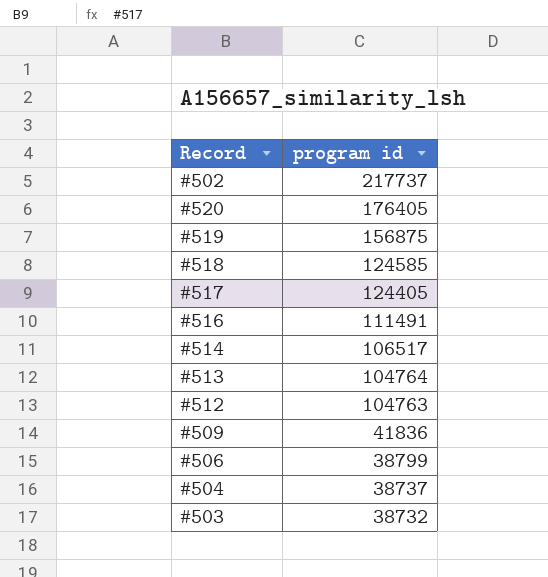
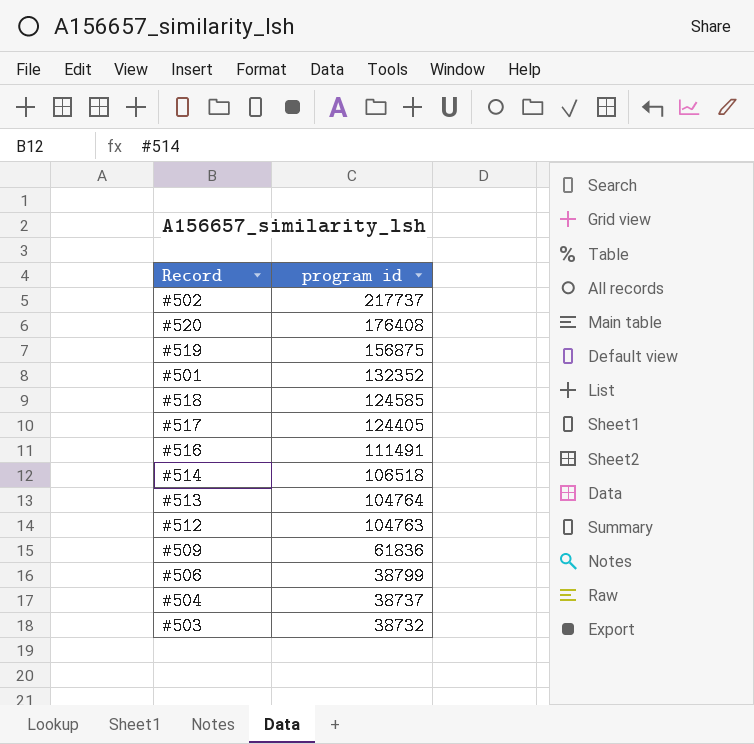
#520 | program id: 176405 -> 176408
row #501: none -> 132352
#514 | program id: 106517 -> 106518
#509 | program id: 41836 -> 61836

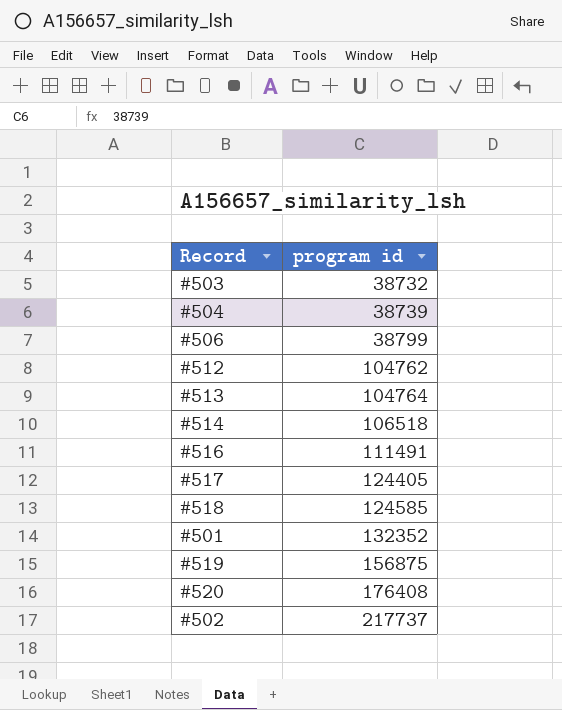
row order: program id descending -> program id ascending
row #509: 61836 -> none
#504 | program id: 38737 -> 38739
#512 | program id: 104763 -> 104762

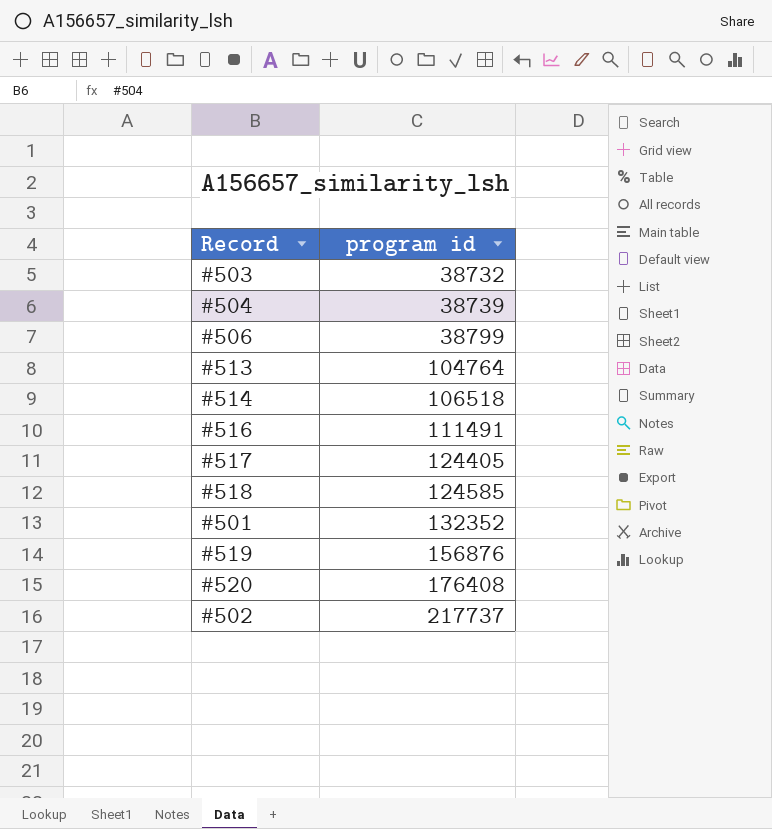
row #512: 104762 -> none
#519 | program id: 156875 -> 156876

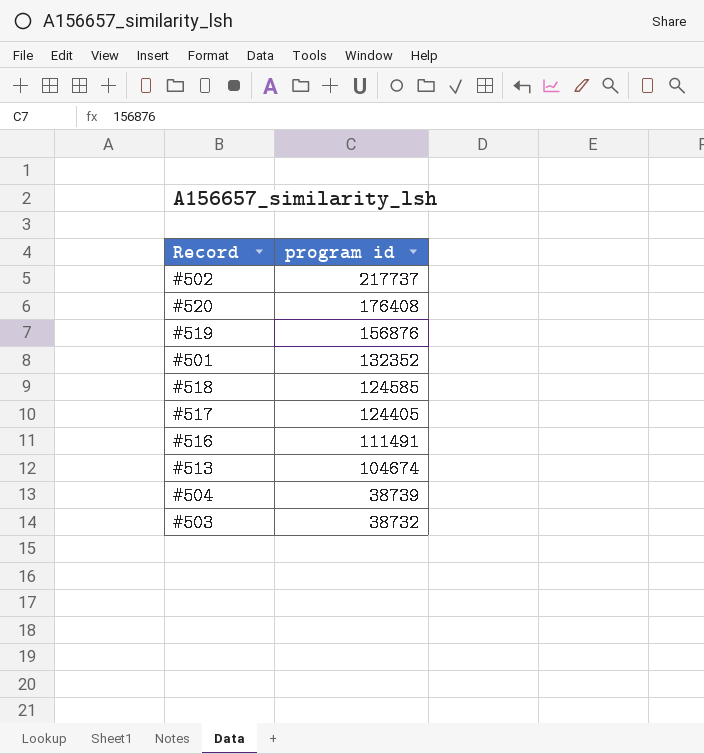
row order: program id ascending -> program id descending
row #506: 38799 -> none
row #514: 106518 -> none
#513 | program id: 104764 -> 104674

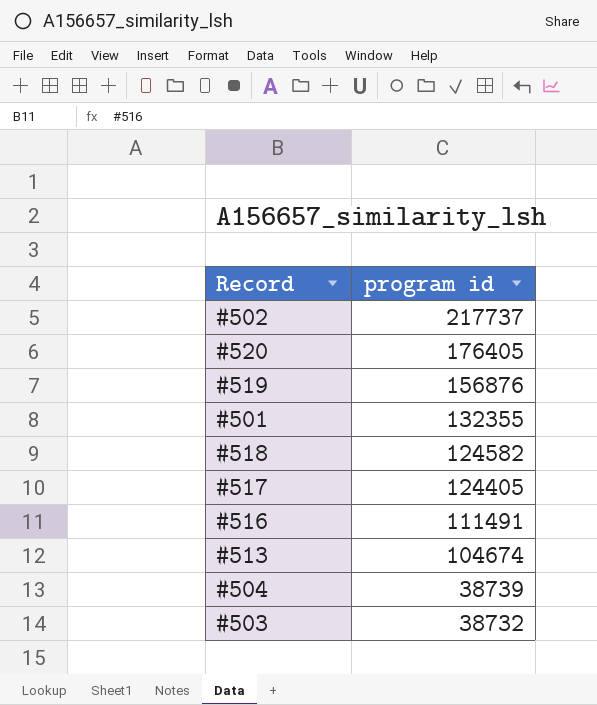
#520 | program id: 176408 -> 176405
#501 | program id: 132352 -> 132355
#518 | program id: 124585 -> 124582

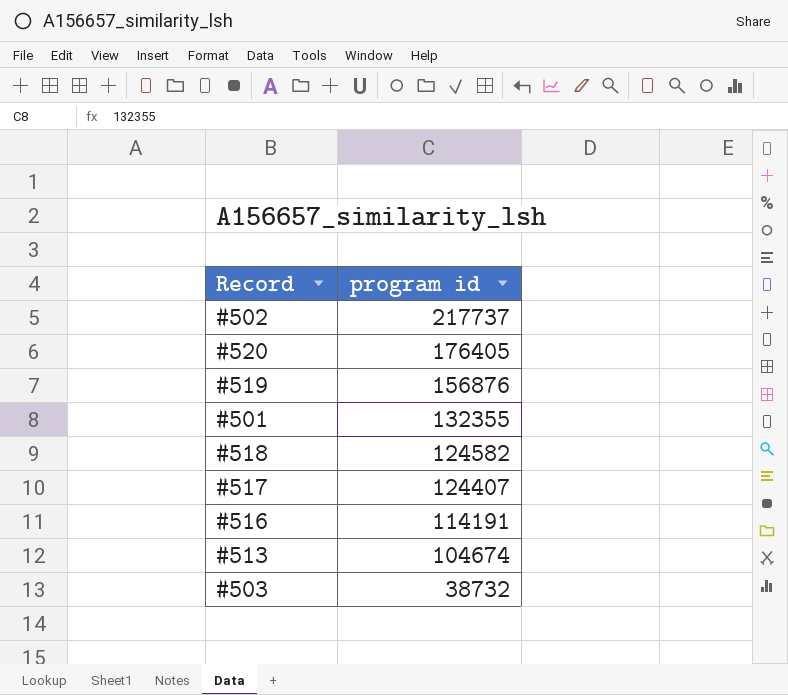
row #504: 38739 -> none
#517 | program id: 124405 -> 124407
#516 | program id: 111491 -> 114191

